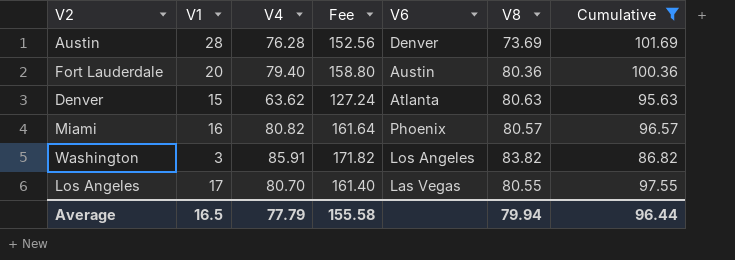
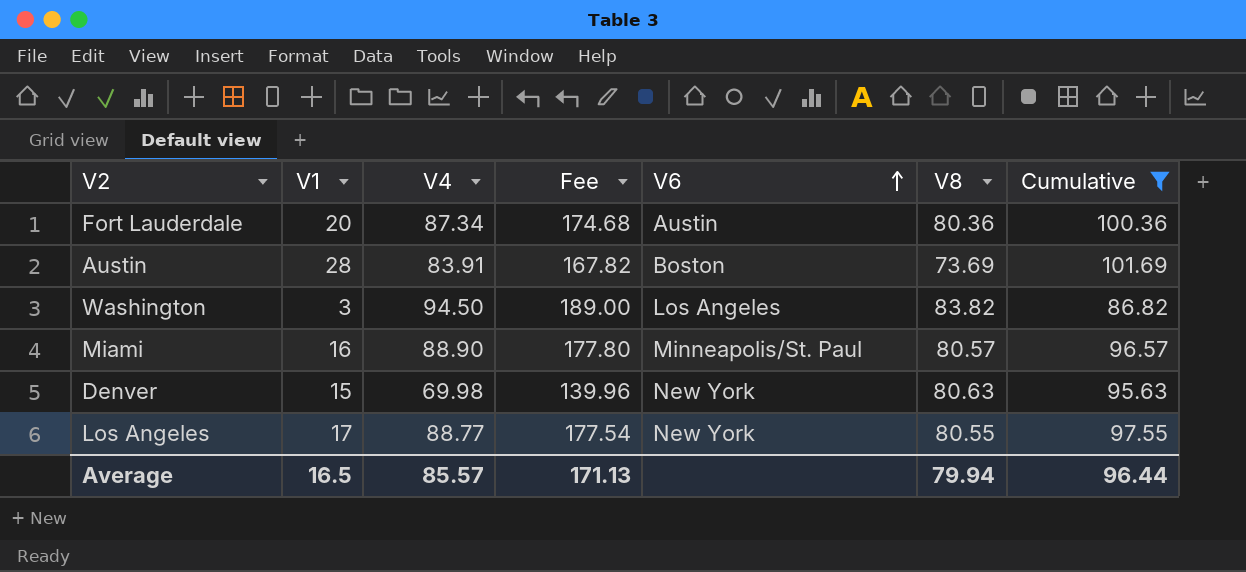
row order: none -> V6 ascending
Fort Lauderdale | V4: 79.40 -> 87.34
Fort Lauderdale | Fee: 158.80 -> 174.68
Austin | V4: 76.28 -> 83.91
Austin | Fee: 152.56 -> 167.82
Austin | V6: Denver -> Boston
Washington | V4: 85.91 -> 94.50
Washington | Fee: 171.82 -> 189.00
Miami | V4: 80.82 -> 88.90
Miami | Fee: 161.64 -> 177.80
Miami | V6: Phoenix -> Minneapolis/St. Paul
Denver | V4: 63.62 -> 69.98
Denver | Fee: 127.24 -> 139.96
Denver | V6: Atlanta -> New York
Los Angeles | V4: 80.70 -> 88.77
Los Angeles | Fee: 161.40 -> 177.54
Los Angeles | V6: Las Vegas -> New York
Average | V4: 77.79 -> 85.57
Average | Fee: 155.58 -> 171.13

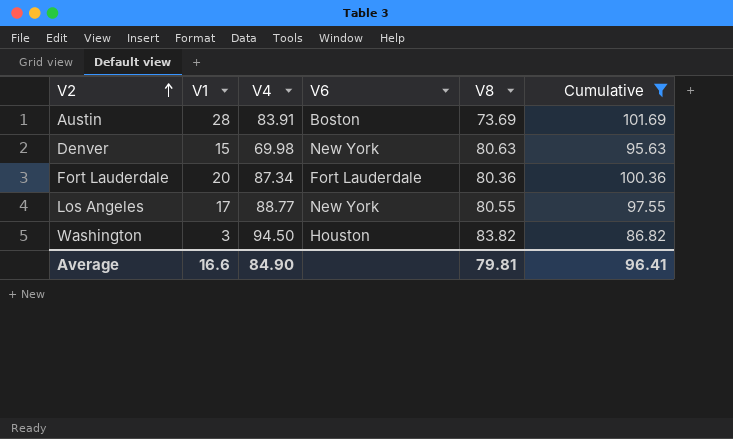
row order: V6 ascending -> V2 ascending
column Fee | formula: [V4] * 2 -> none
row Miami: 16 | 88.90 | 177.80 | Minneapolis/St. Paul | 80.57 | 96.57 -> none
Fort Lauderdale | V6: Austin -> Fort Lauderdale
Washington | V6: Los Angeles -> Houston
Average | V1: 16.5 -> 16.6
Average | V4: 85.57 -> 84.90
Average | V8: 79.94 -> 79.81
Average | Cumulative: 96.44 -> 96.41

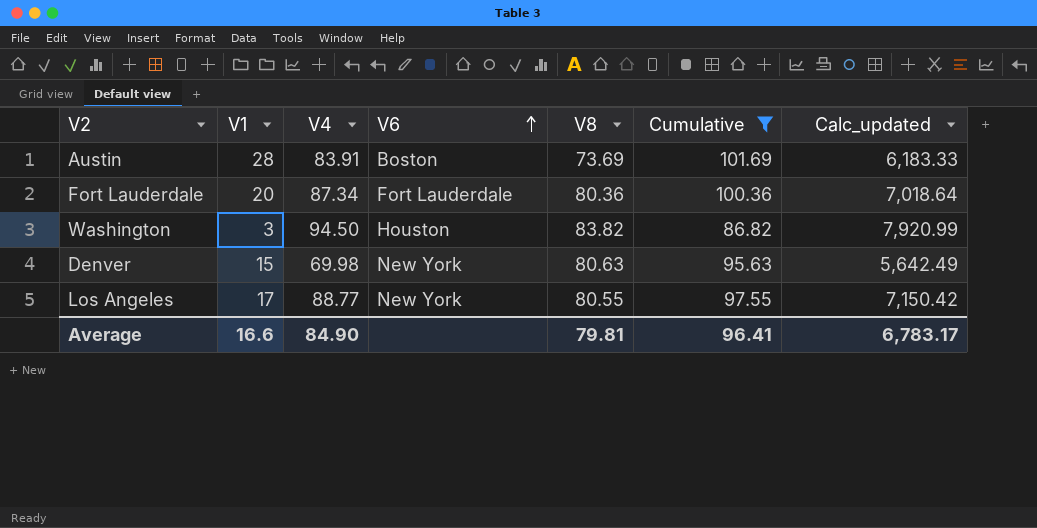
row order: V2 ascending -> V6 ascending
column Calc_updated | formula: none -> [V4] * [V8]

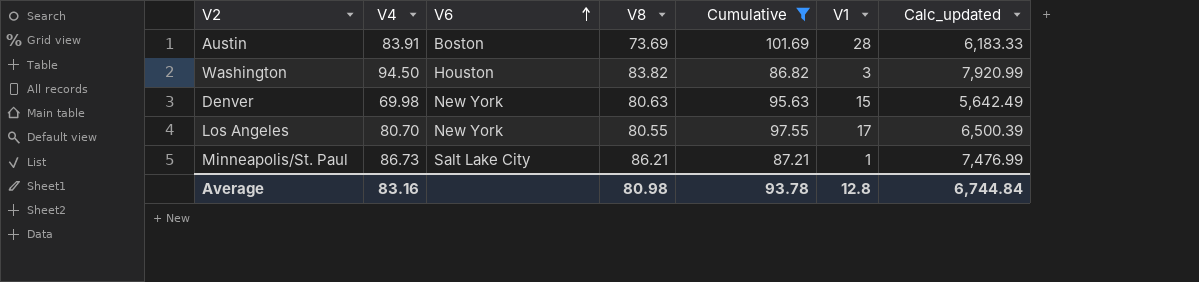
column V1 | position: 2 -> 6
row Fort Lauderdale: 20 | 87.34 | Fort Lauderdale | 80.36 | 100.36 | 7,018.64 -> none
Los Angeles | V4: 88.77 -> 80.70
Los Angeles | Calc_updated: 7,150.42 -> 6,500.39
row Minneapolis/St. Paul: none -> 86.73 | Salt Lake City | 86.21 | 87.21 | 1 | 7,476.99
Average | V4: 84.90 -> 83.16
Average | V8: 79.81 -> 80.98
Average | Cumulative: 96.41 -> 93.78
Average | V1: 16.6 -> 12.8
Average | Calc_updated: 6,783.17 -> 6,744.84

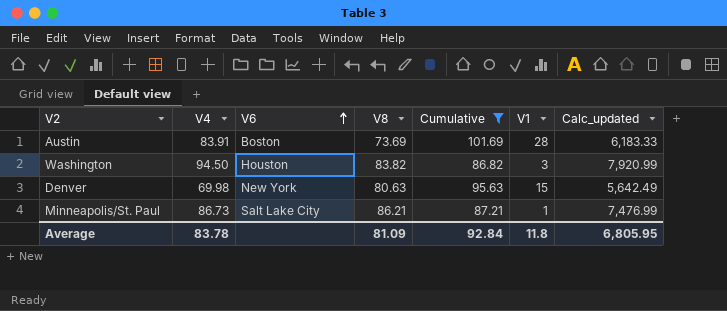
row Los Angeles: 80.70 | New York | 80.55 | 97.55 | 17 | 6,500.39 -> none
Average | V4: 83.16 -> 83.78
Average | V8: 80.98 -> 81.09
Average | Cumulative: 93.78 -> 92.84
Average | V1: 12.8 -> 11.8
Average | Calc_updated: 6,744.84 -> 6,805.95

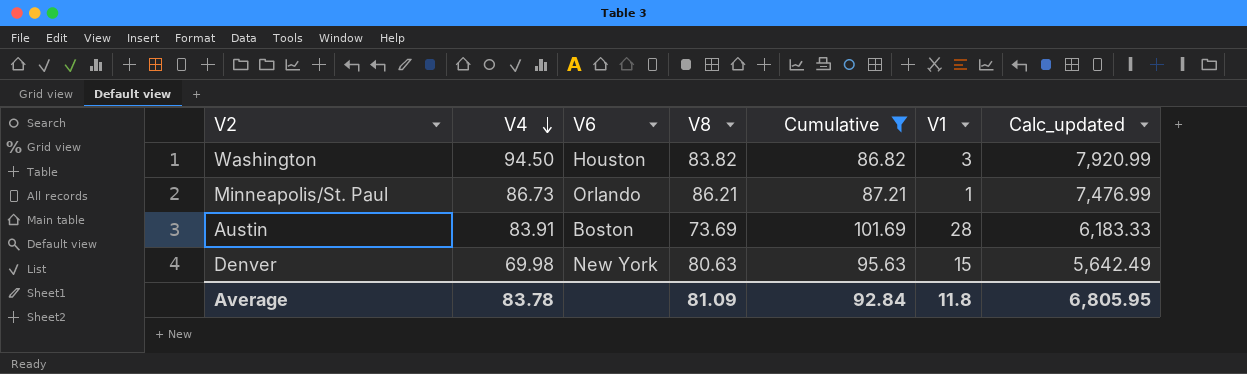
row order: V6 ascending -> V4 descending
Minneapolis/St. Paul | V6: Salt Lake City -> Orlando

